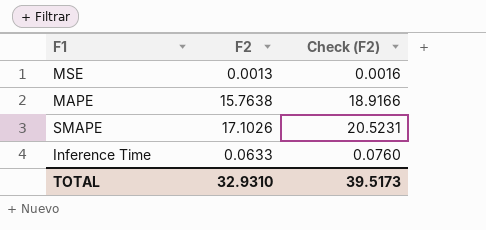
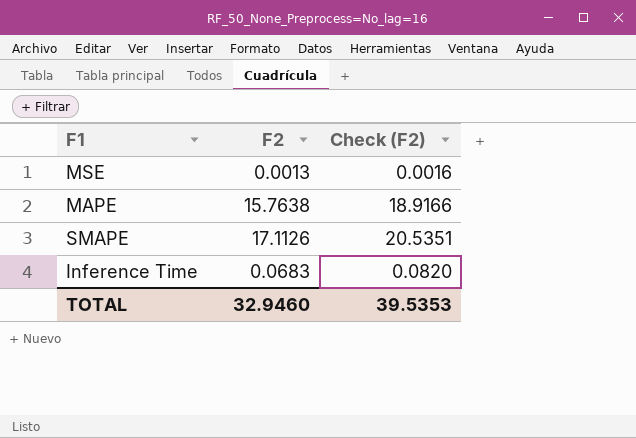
SMAPE | F2: 17.1026 -> 17.1126
SMAPE | Check (F2): 20.5231 -> 20.5351
Inference Time | F2: 0.0633 -> 0.0683
Inference Time | Check (F2): 0.0760 -> 0.0820
TOTAL | F2: 32.9310 -> 32.9460
TOTAL | Check (F2): 39.5173 -> 39.5353

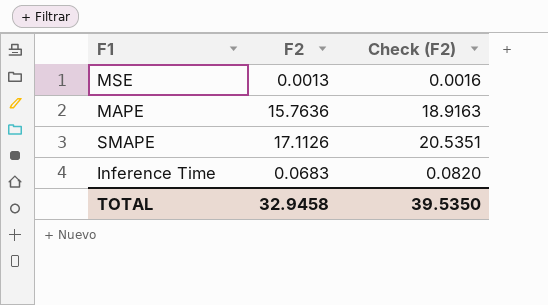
MAPE | F2: 15.7638 -> 15.7636
MAPE | Check (F2): 18.9166 -> 18.9163
TOTAL | F2: 32.9460 -> 32.9458
TOTAL | Check (F2): 39.5353 -> 39.5350

